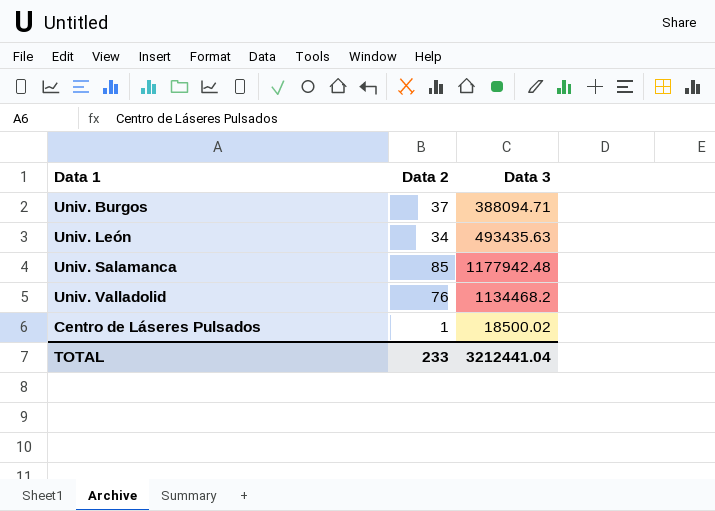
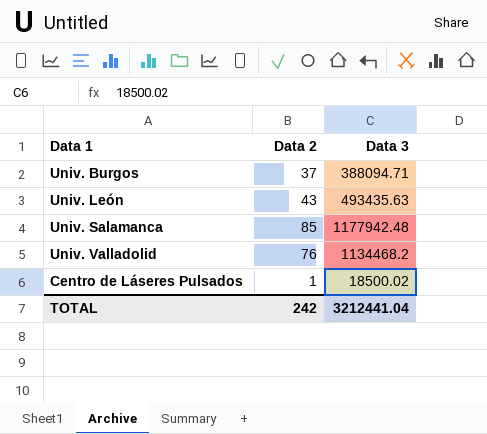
Univ. León | Data 2: 34 -> 43
TOTAL | Data 2: 233 -> 242

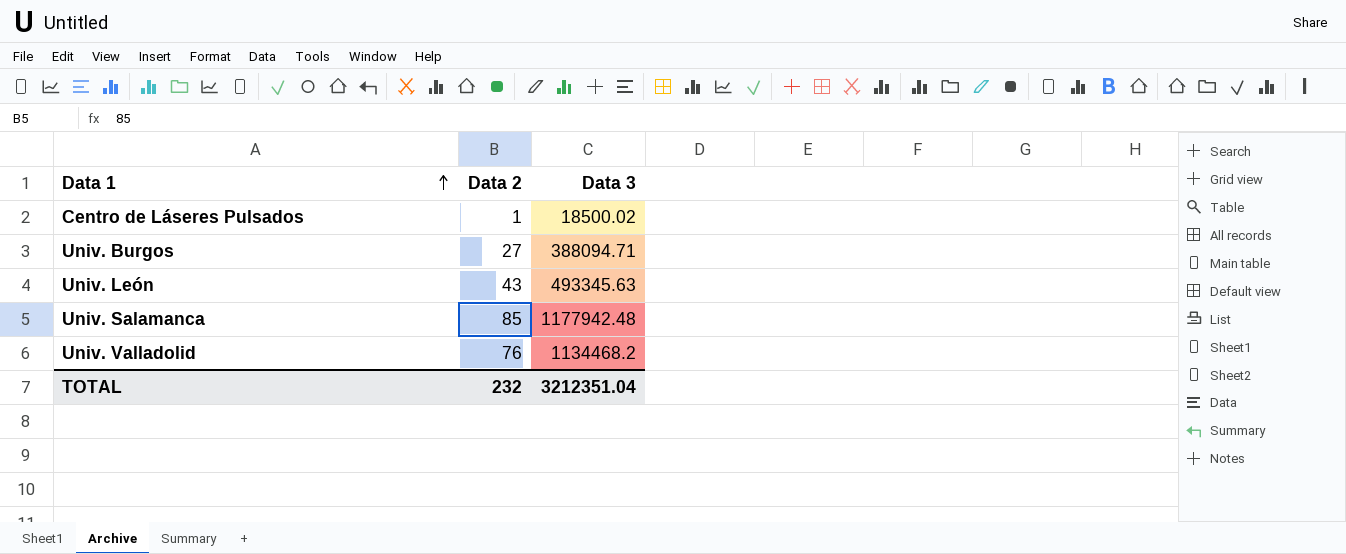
row order: none -> Data 1 ascending
Univ. Burgos | Data 2: 37 -> 27
Univ. León | Data 3: 493435.63 -> 493345.63
TOTAL | Data 2: 242 -> 232
TOTAL | Data 3: 3212441.04 -> 3212351.04

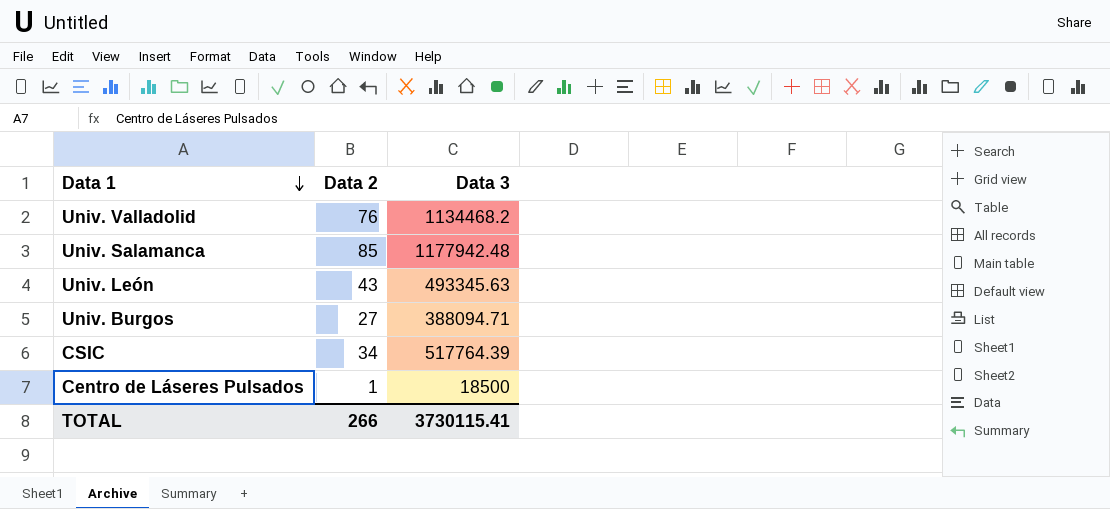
row order: Data 1 ascending -> Data 1 descending
row CSIC: none -> 34 | 517764.39
Centro de Láseres Pulsados | Data 3: 18500.02 -> 18500
TOTAL | Data 2: 232 -> 266
TOTAL | Data 3: 3212351.04 -> 3730115.41

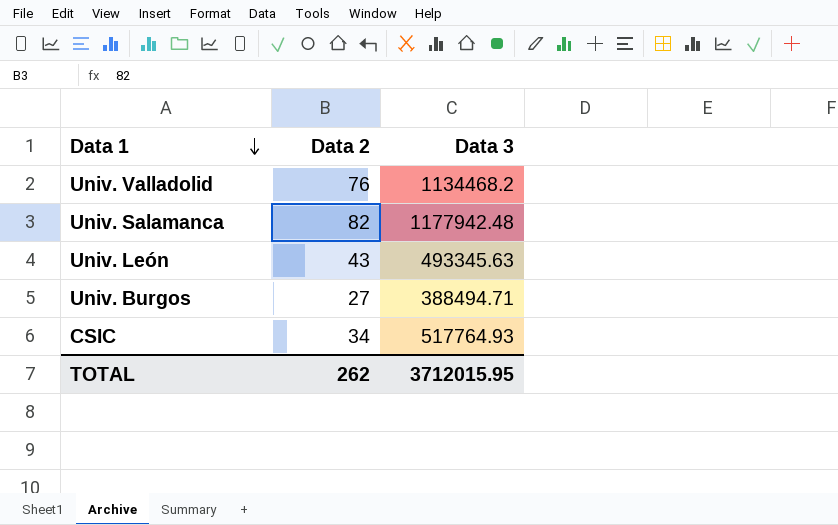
row Centro de Láseres Pulsados: 1 | 18500 -> none
Univ. Salamanca | Data 2: 85 -> 82
Univ. Burgos | Data 3: 388094.71 -> 388494.71
CSIC | Data 3: 517764.39 -> 517764.93
TOTAL | Data 2: 266 -> 262
TOTAL | Data 3: 3730115.41 -> 3712015.95

